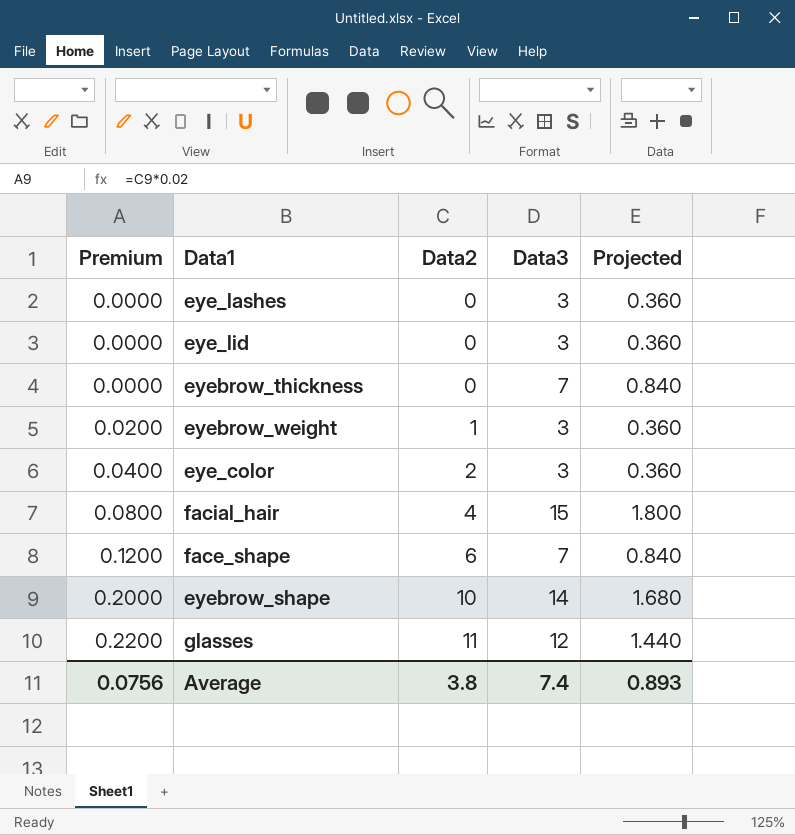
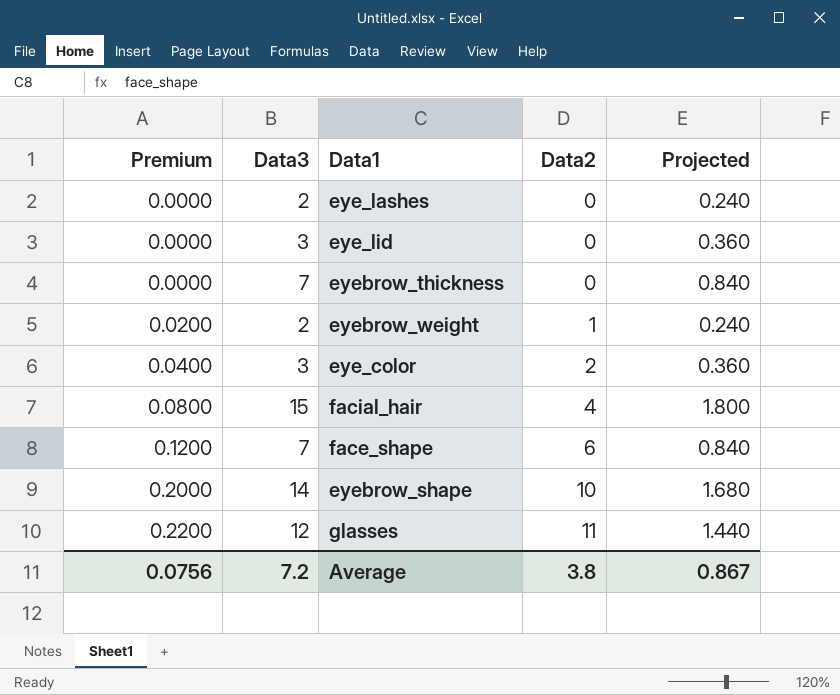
column Data3 | position: 4 -> 2
eye_lashes | Data3: 3 -> 2
eye_lashes | Projected: 0.360 -> 0.240
eyebrow_weight | Data3: 3 -> 2
eyebrow_weight | Projected: 0.360 -> 0.240
Average | Data3: 7.4 -> 7.2
Average | Projected: 0.893 -> 0.867

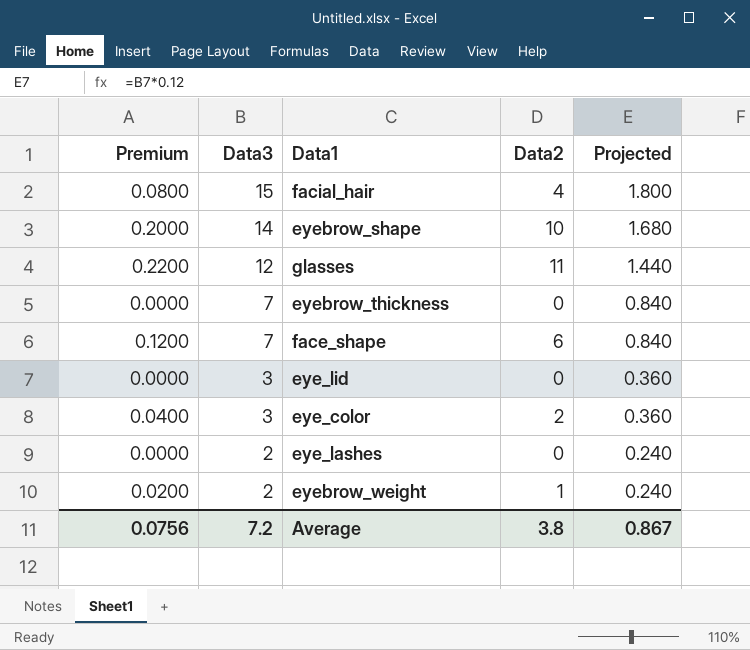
row order: Premium ascending -> Data3 descending

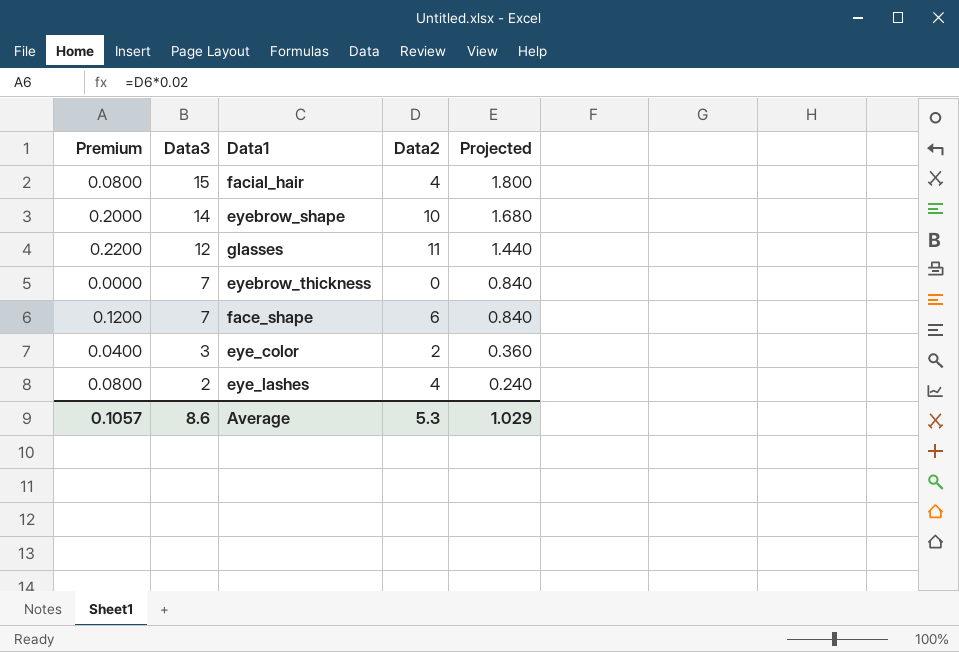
row eye_lid: 0.0000 | 3 | 0 | 0.360 -> none
row eyebrow_weight: 0.0200 | 2 | 1 | 0.240 -> none
eye_lashes | Premium: 0.0000 -> 0.0800
eye_lashes | Data2: 0 -> 4
Average | Premium: 0.0756 -> 0.1057
Average | Data3: 7.2 -> 8.6
Average | Data2: 3.8 -> 5.3
Average | Projected: 0.867 -> 1.029

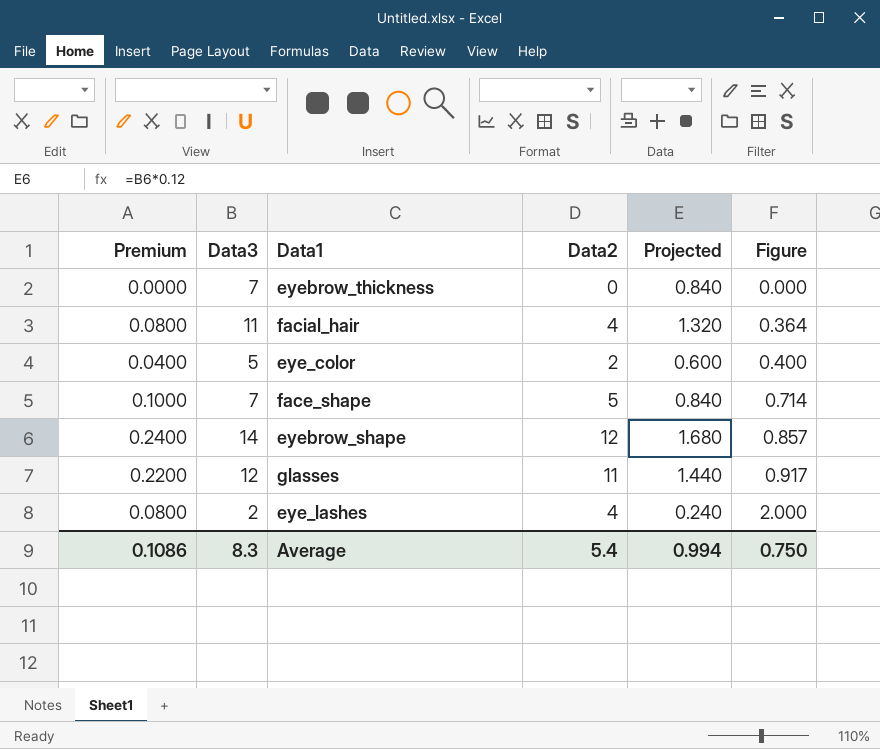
row order: Data3 descending -> Figure ascending
column Figure | formula: none -> [Data2] / [Data3]
facial_hair | Data3: 15 -> 11
facial_hair | Projected: 1.800 -> 1.320
eye_color | Data3: 3 -> 5
eye_color | Projected: 0.360 -> 0.600
face_shape | Premium: 0.1200 -> 0.1000
face_shape | Data2: 6 -> 5
eyebrow_shape | Premium: 0.2000 -> 0.2400
eyebrow_shape | Data2: 10 -> 12
Average | Premium: 0.1057 -> 0.1086
Average | Data3: 8.6 -> 8.3
Average | Data2: 5.3 -> 5.4
Average | Projected: 1.029 -> 0.994

